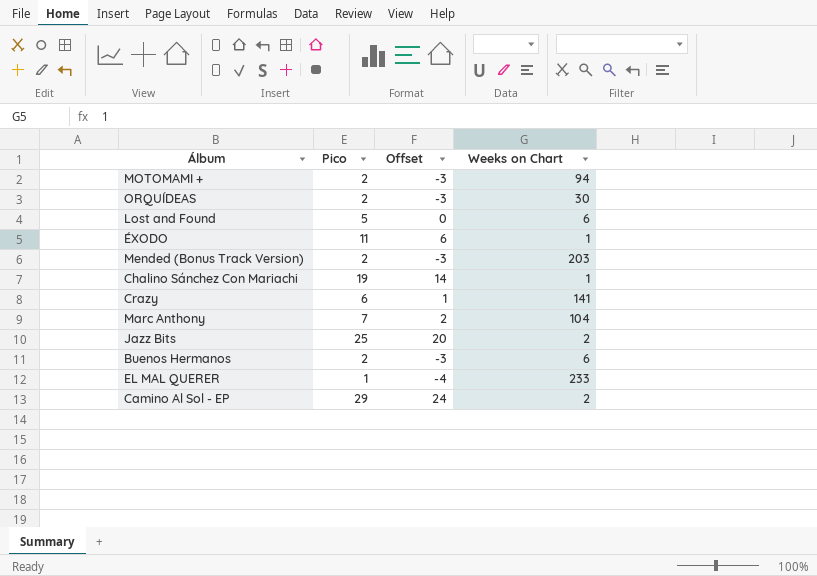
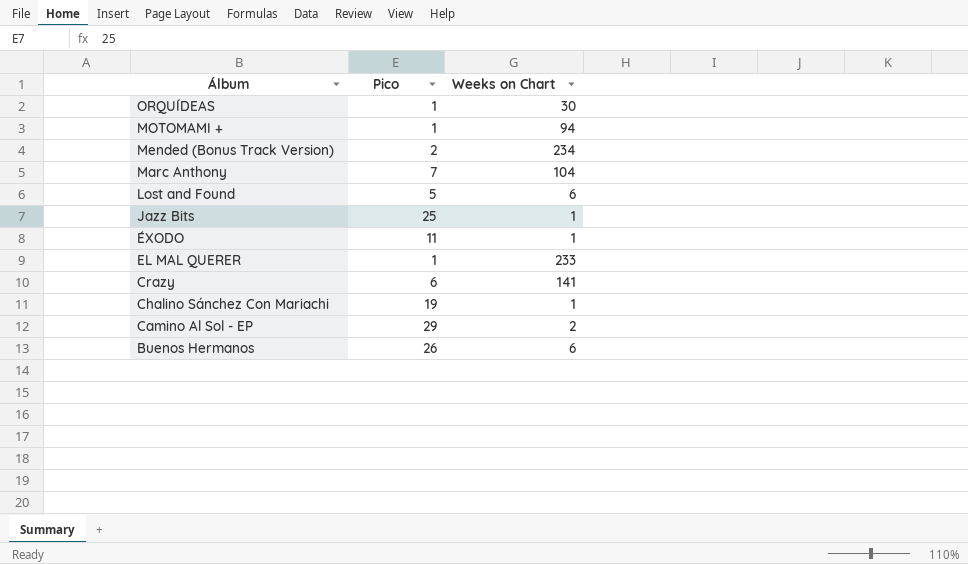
row order: none -> Álbum descending
column Offset | formula: [Pico] - 5 -> none
ORQUÍDEAS | Pico: 2 -> 1
MOTOMAMI + | Pico: 2 -> 1
Mended (Bonus Track Version) | Weeks on Chart: 203 -> 234
Jazz Bits | Weeks on Chart: 2 -> 1
Buenos Hermanos | Pico: 2 -> 26

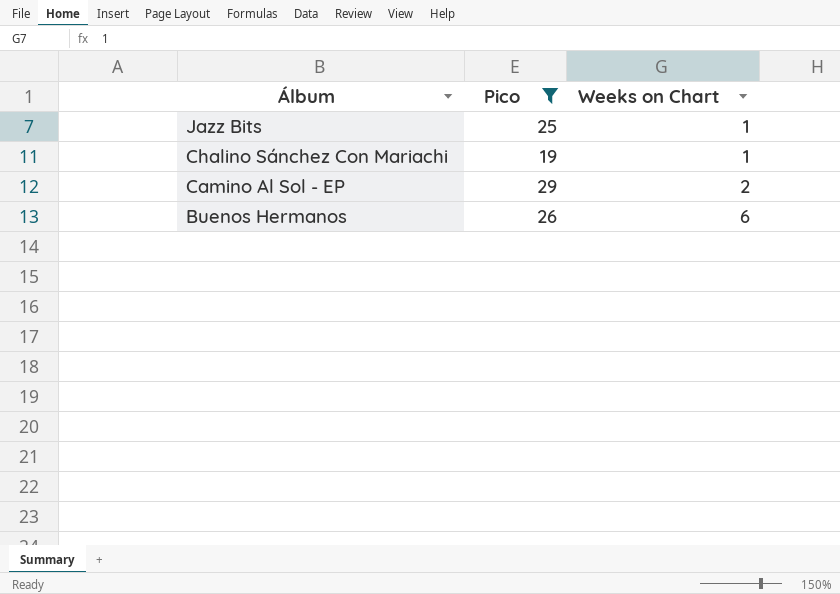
filter: none -> Pico >= 19

